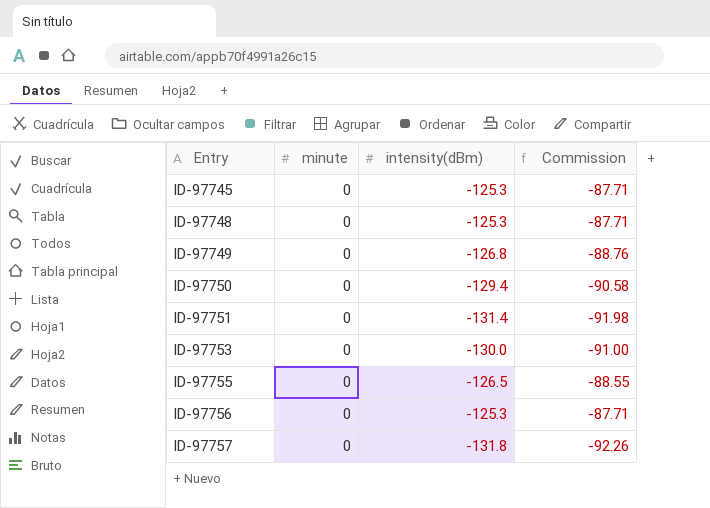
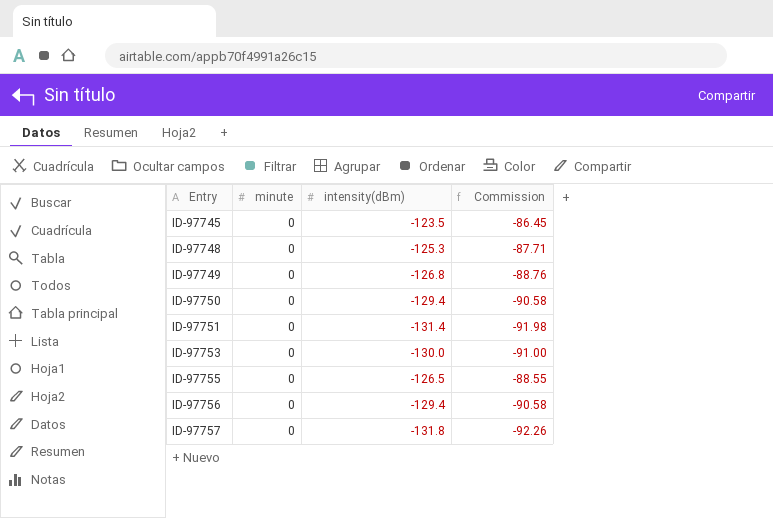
ID-97745 | intensity(dBm): -125.3 -> -123.5
ID-97745 | Commission: -87.71 -> -86.45
ID-97756 | intensity(dBm): -125.3 -> -129.4
ID-97756 | Commission: -87.71 -> -90.58

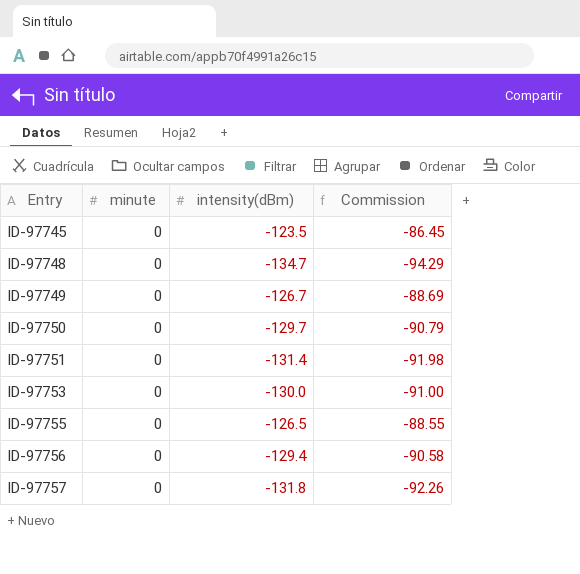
ID-97748 | intensity(dBm): -125.3 -> -134.7
ID-97748 | Commission: -87.71 -> -94.29
ID-97749 | intensity(dBm): -126.8 -> -126.7
ID-97749 | Commission: -88.76 -> -88.69
ID-97750 | intensity(dBm): -129.4 -> -129.7
ID-97750 | Commission: -90.58 -> -90.79

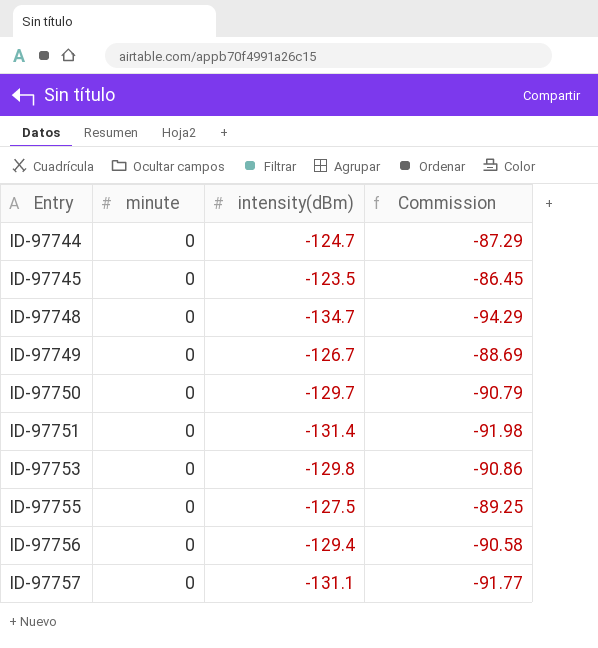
row ID-97744: none -> 0 | -124.7 | -87.29
ID-97753 | intensity(dBm): -130.0 -> -129.8
ID-97753 | Commission: -91.00 -> -90.86
ID-97755 | intensity(dBm): -126.5 -> -127.5
ID-97755 | Commission: -88.55 -> -89.25
ID-97757 | intensity(dBm): -131.8 -> -131.1
ID-97757 | Commission: -92.26 -> -91.77

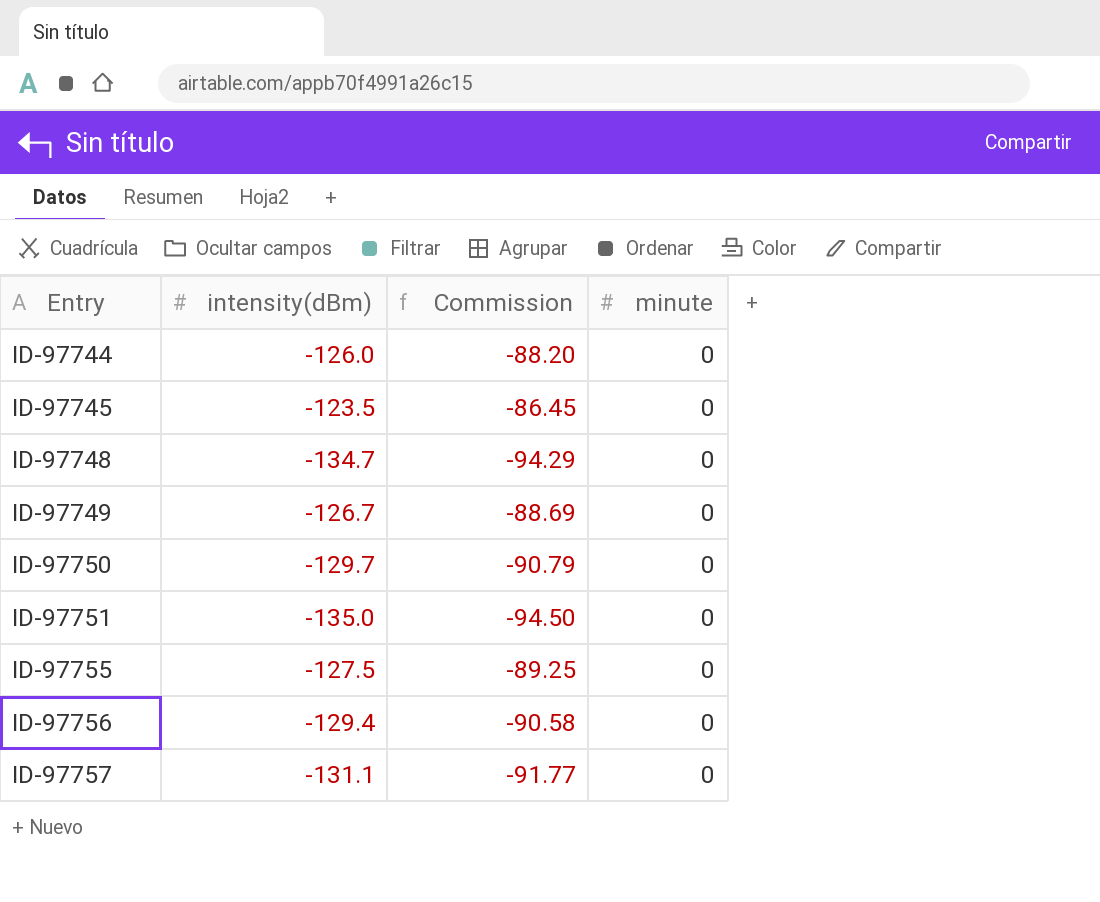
column minute | position: 2 -> 4
row ID-97753: 0 | -129.8 | -90.86 -> none
ID-97744 | intensity(dBm): -124.7 -> -126.0
ID-97744 | Commission: -87.29 -> -88.20
ID-97751 | intensity(dBm): -131.4 -> -135.0
ID-97751 | Commission: -91.98 -> -94.50

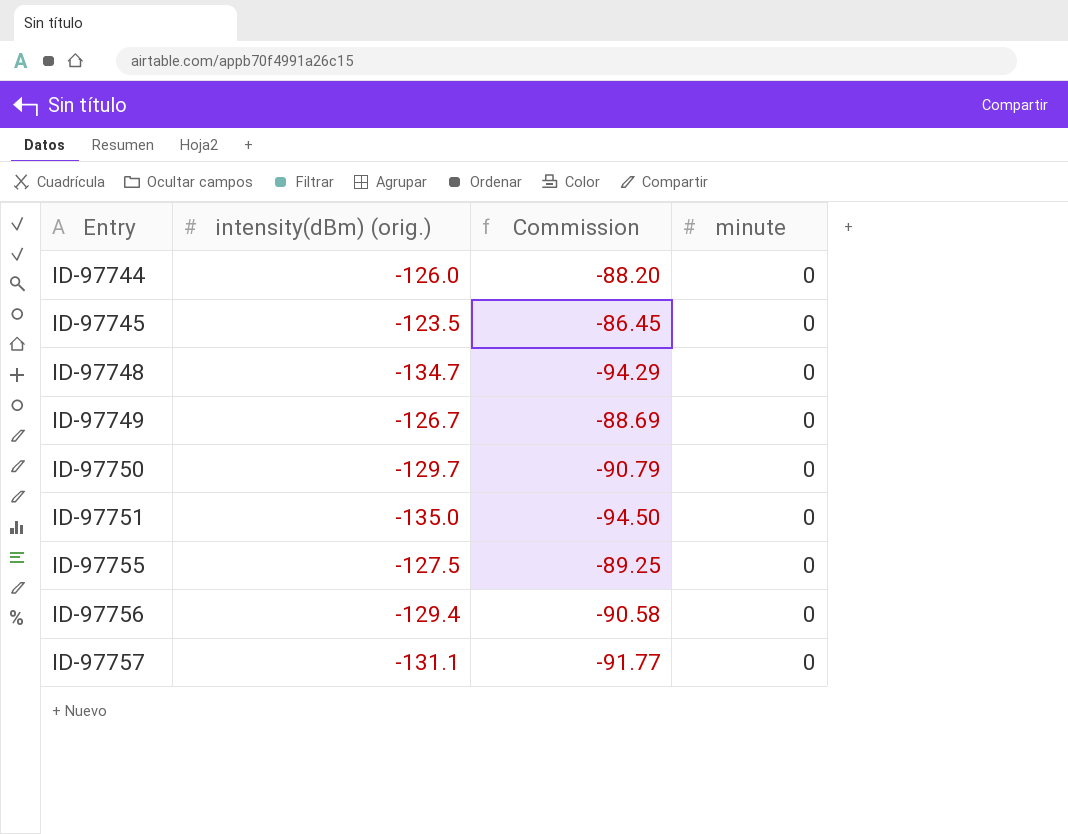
column name: intensity(dBm) -> intensity(dBm) (orig.)

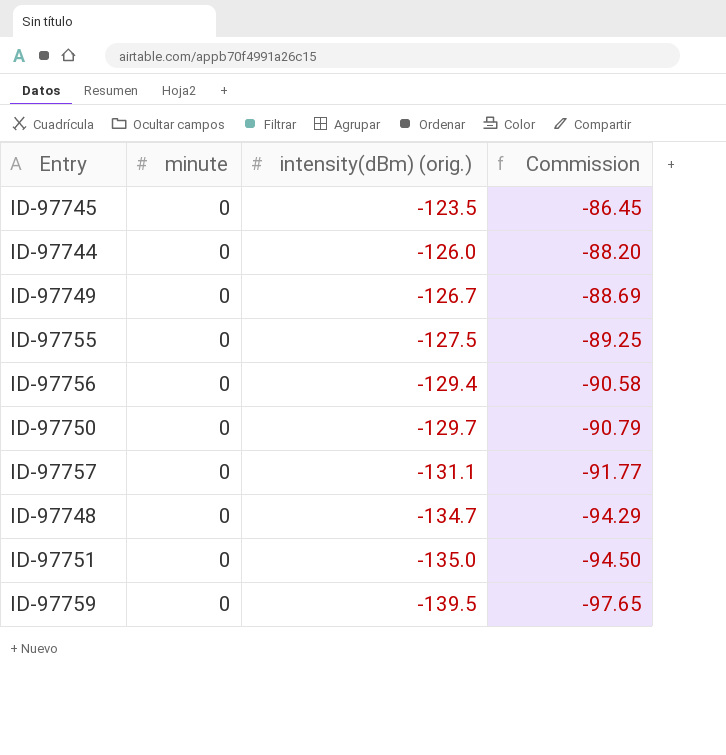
row order: Entry ascending -> intensity(dBm) (orig.) descending
column minute | position: 4 -> 2
row ID-97759: none -> 0 | -139.5 | -97.65

